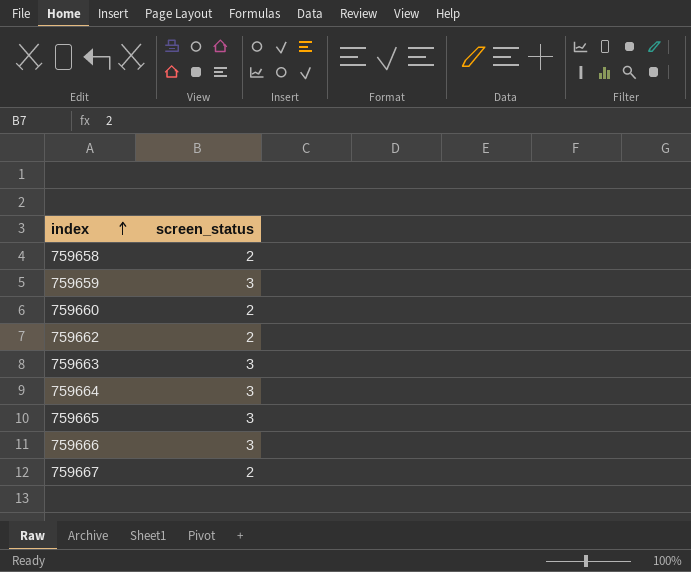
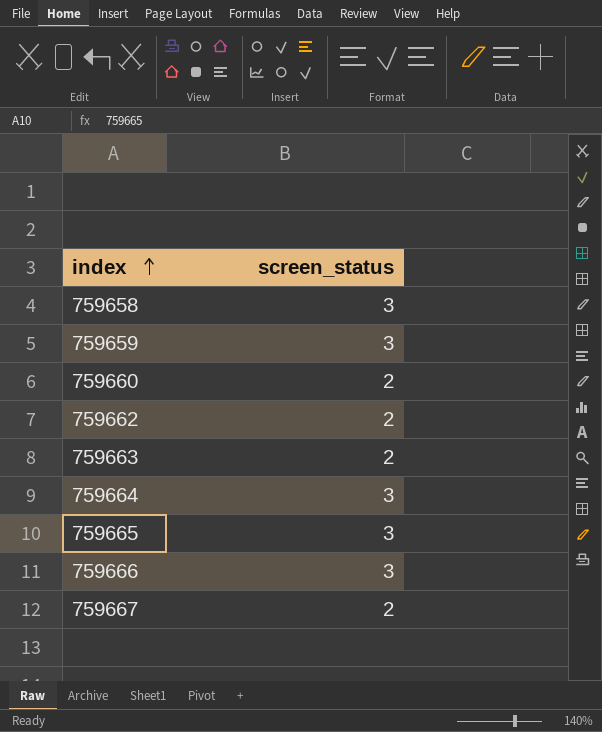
759658 | screen_status: 2 -> 3
759663 | screen_status: 3 -> 2

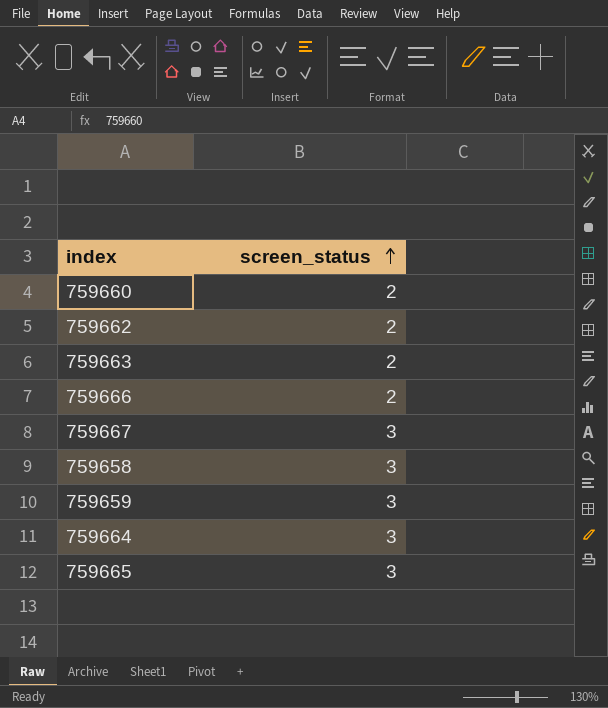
row order: index ascending -> screen_status ascending
759666 | screen_status: 3 -> 2
759667 | screen_status: 2 -> 3

